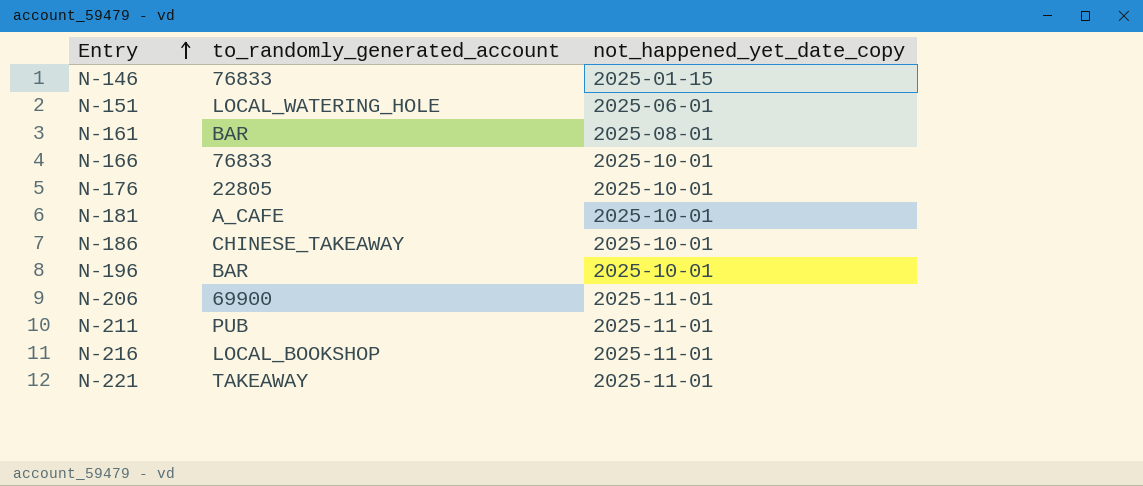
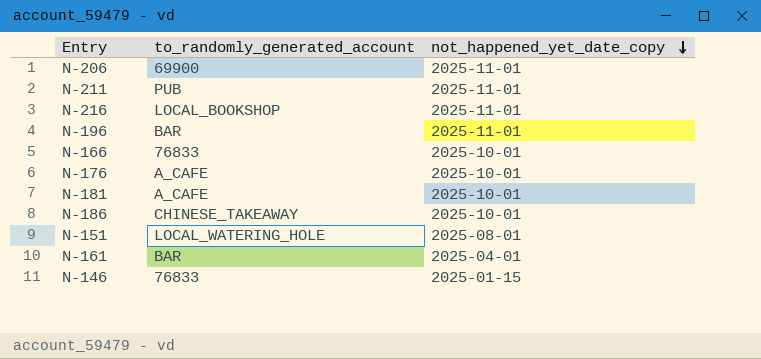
row order: Entry ascending -> not_happened_yet_date_copy descending
row N-221: TAKEAWAY | 2025-11-01 -> none
N-196 | not_happened_yet_date_copy: 2025-10-01 -> 2025-11-01
N-176 | to_randomly_generated_account: 22805 -> A_CAFE
N-151 | not_happened_yet_date_copy: 2025-06-01 -> 2025-08-01
N-161 | not_happened_yet_date_copy: 2025-08-01 -> 2025-04-01

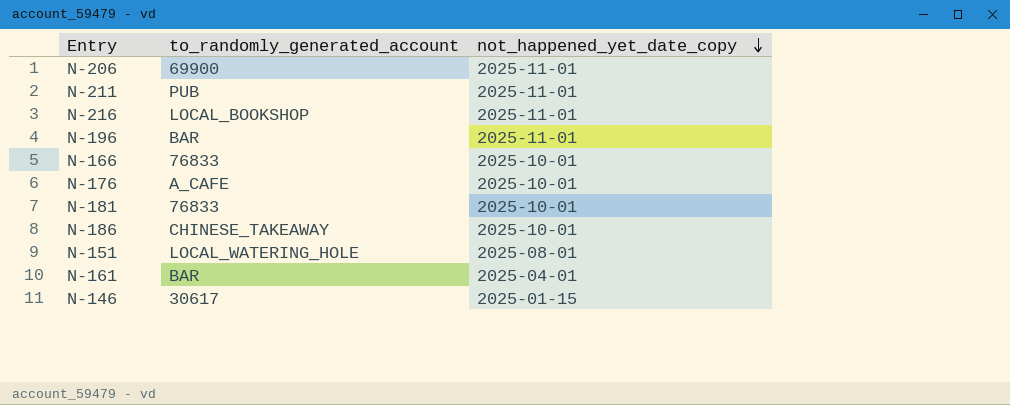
N-181 | to_randomly_generated_account: A_CAFE -> 76833
N-146 | to_randomly_generated_account: 76833 -> 30617

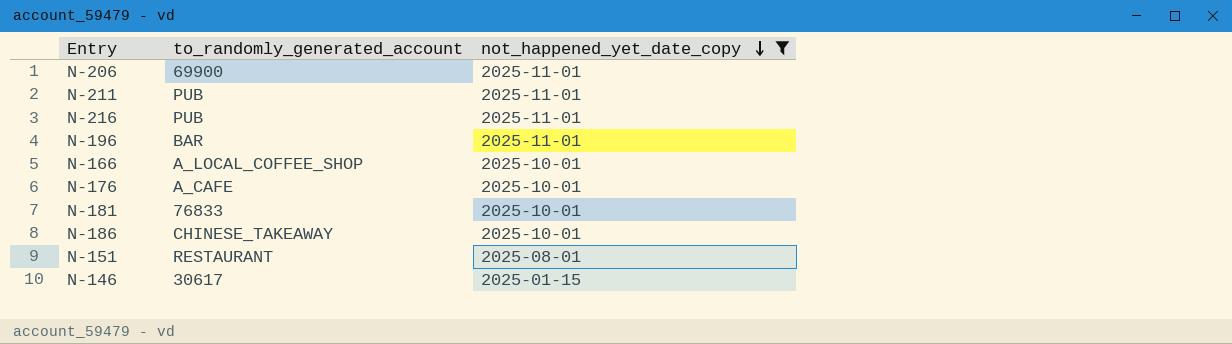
filter: none -> not_happened_yet_date_copy != 2025-04-01
N-216 | to_randomly_generated_account: LOCAL_BOOKSHOP -> PUB
N-166 | to_randomly_generated_account: 76833 -> A_LOCAL_COFFEE_SHOP
N-151 | to_randomly_generated_account: LOCAL_WATERING_HOLE -> RESTAURANT

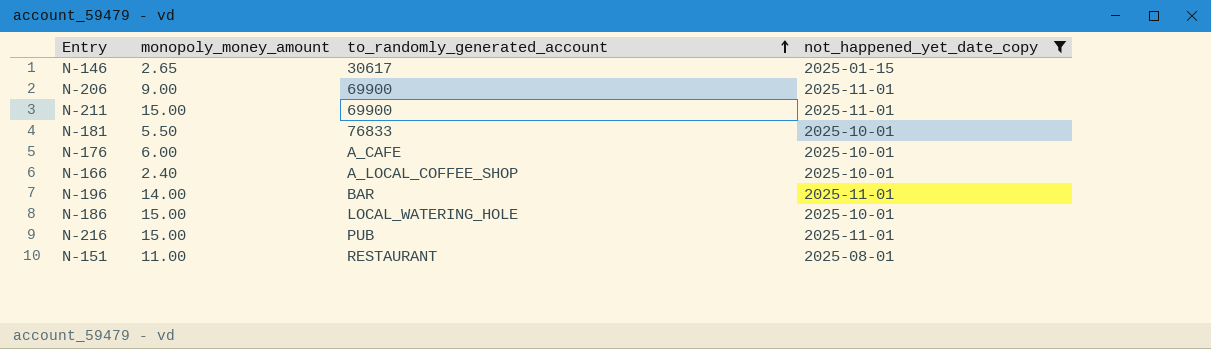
row order: not_happened_yet_date_copy descending -> to_randomly_generated_account ascending
column monopoly_money_amount | position: none -> 2
N-211 | to_randomly_generated_account: PUB -> 69900
N-186 | to_randomly_generated_account: CHINESE_TAKEAWAY -> LOCAL_WATERING_HOLE

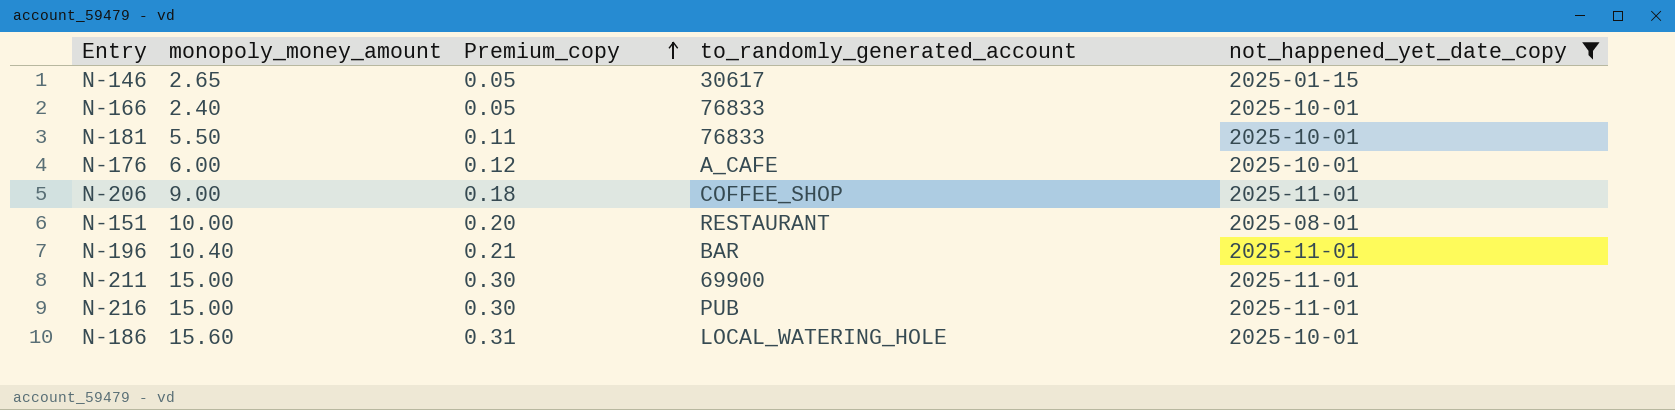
row order: to_randomly_generated_account ascending -> Premium_copy ascending
column Premium_copy | formula: none -> [monopoly_money_amount] * 0.02
N-166 | to_randomly_generated_account: A_LOCAL_COFFEE_SHOP -> 76833
N-206 | to_randomly_generated_account: 69900 -> COFFEE_SHOP
N-151 | monopoly_money_amount: 11.00 -> 10.00
N-196 | monopoly_money_amount: 14.00 -> 10.40
N-186 | monopoly_money_amount: 15.00 -> 15.60

